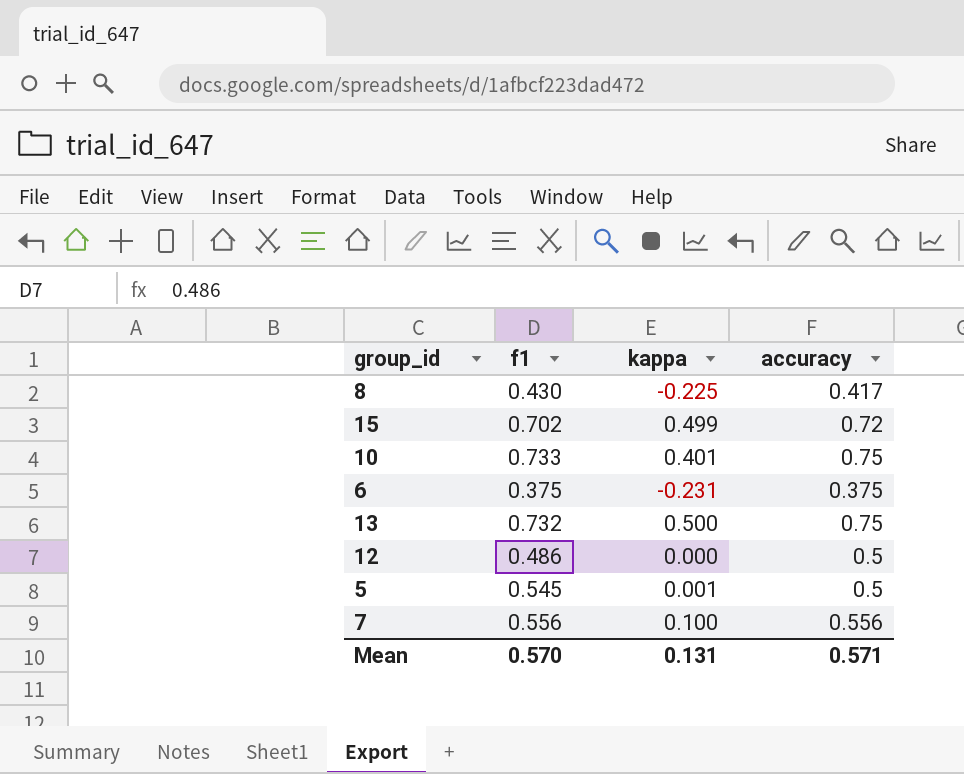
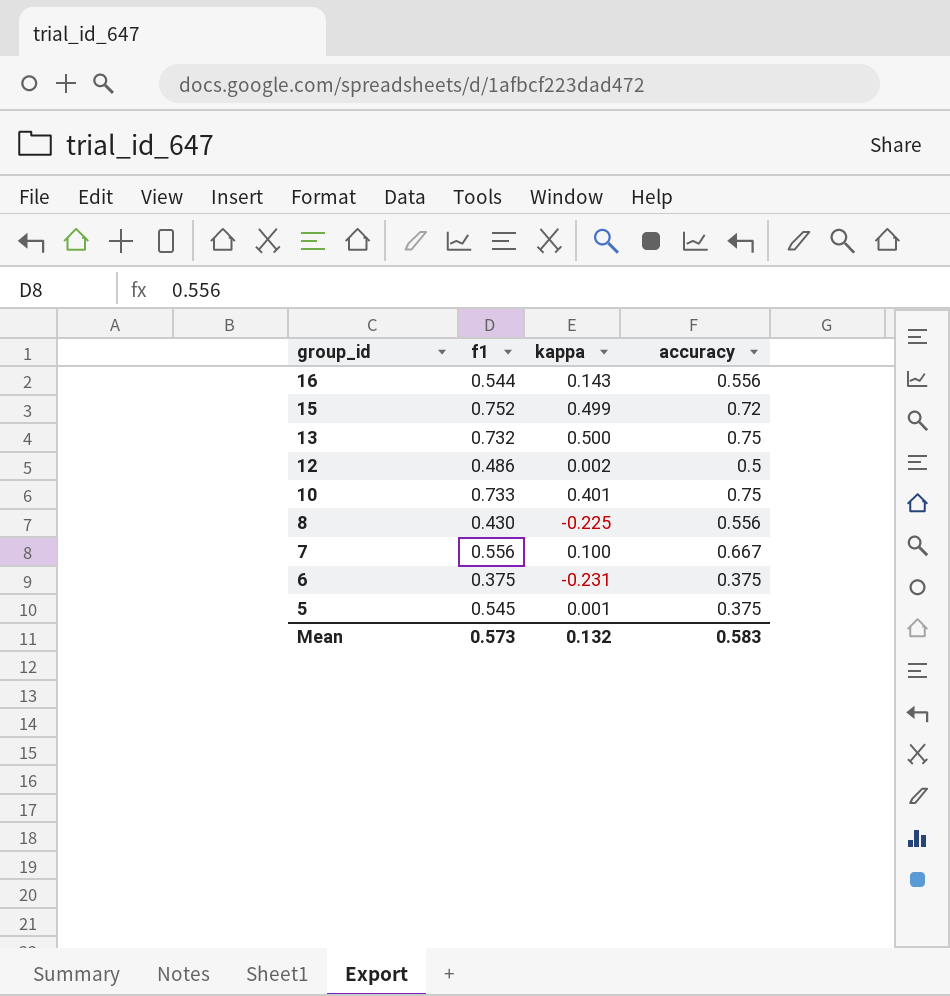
row order: none -> group_id descending
row 16: none -> 0.544 | 0.143 | 0.556
15 | f1: 0.702 -> 0.752
12 | kappa: 0.000 -> 0.002
8 | accuracy: 0.417 -> 0.556
7 | accuracy: 0.556 -> 0.667
5 | accuracy: 0.5 -> 0.375
Mean | f1: 0.570 -> 0.573
Mean | kappa: 0.131 -> 0.132
Mean | accuracy: 0.571 -> 0.583

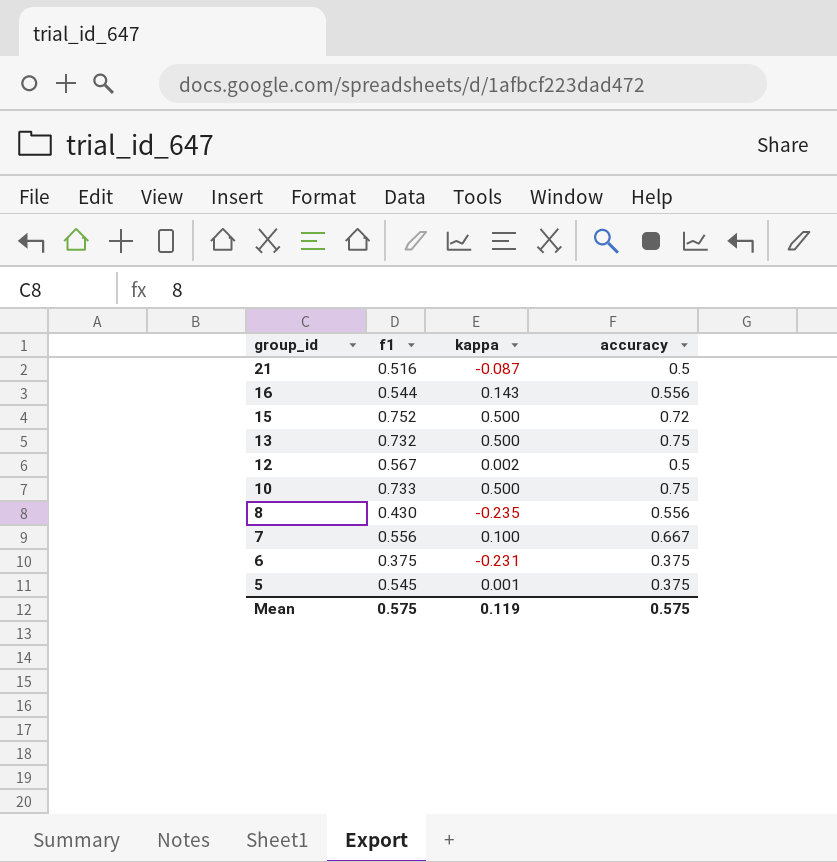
row 21: none -> 0.516 | -0.087 | 0.5
15 | kappa: 0.499 -> 0.500
12 | f1: 0.486 -> 0.567
10 | kappa: 0.401 -> 0.500
8 | kappa: -0.225 -> -0.235
Mean | f1: 0.573 -> 0.575
Mean | kappa: 0.132 -> 0.119
Mean | accuracy: 0.583 -> 0.575

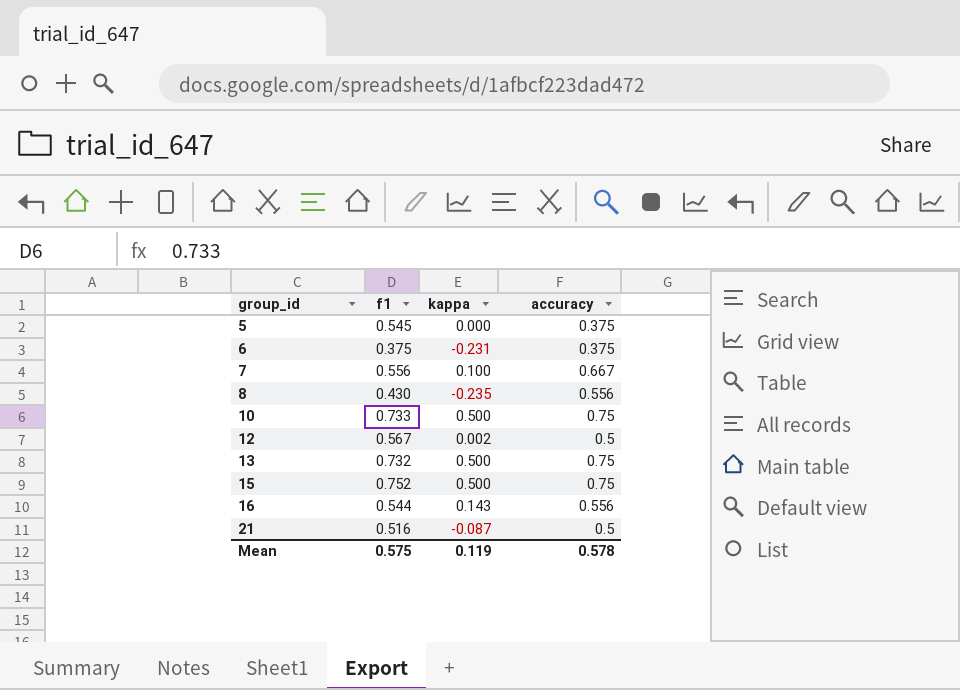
row order: group_id descending -> group_id ascending
5 | kappa: 0.001 -> 0.000
15 | accuracy: 0.72 -> 0.75
Mean | accuracy: 0.575 -> 0.578

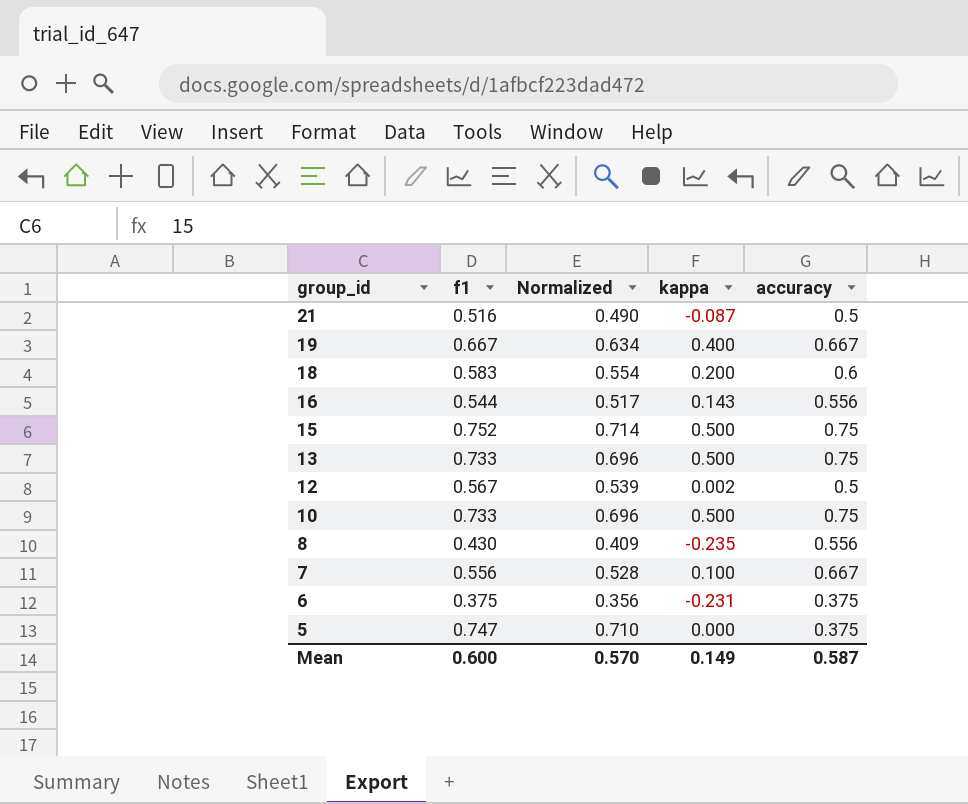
row order: group_id ascending -> group_id descending
column Normalized | formula: none -> [f1] * 0.95
row 19: none -> 0.667 | 0.634 | 0.400 | 0.667
row 18: none -> 0.583 | 0.554 | 0.200 | 0.6
13 | f1: 0.732 -> 0.733
5 | f1: 0.545 -> 0.747
Mean | f1: 0.575 -> 0.600
Mean | kappa: 0.119 -> 0.149
Mean | accuracy: 0.578 -> 0.587

